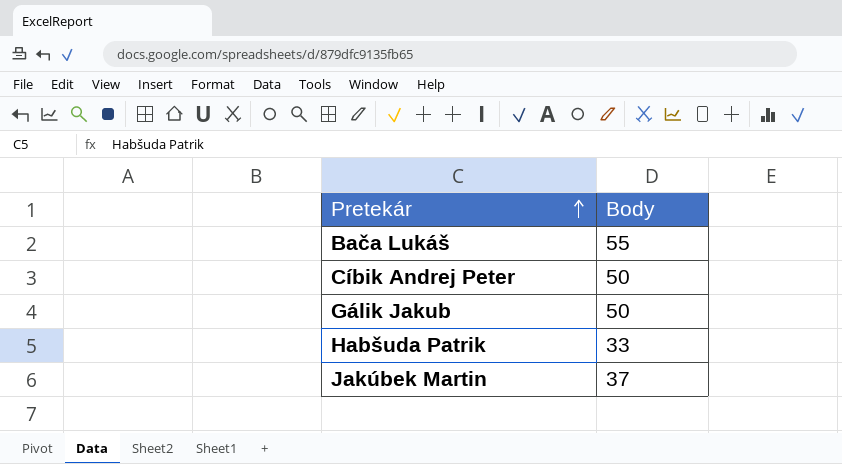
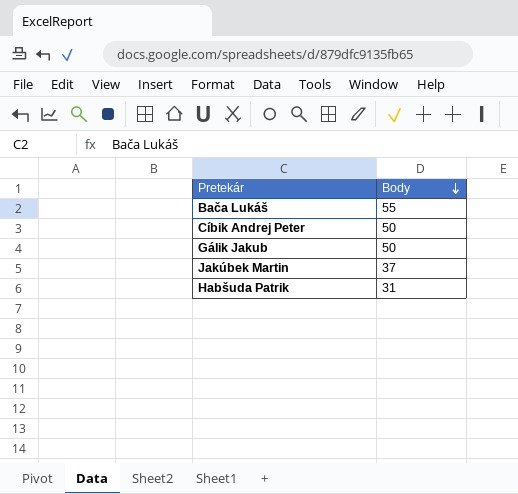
row order: Pretekár ascending -> Body descending
Habšuda Patrik | Body: 33 -> 31

